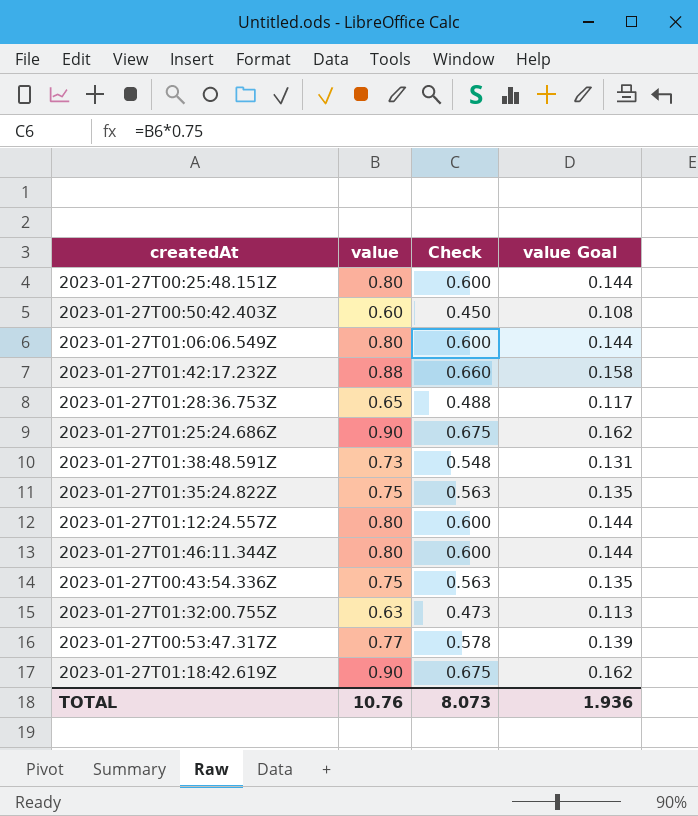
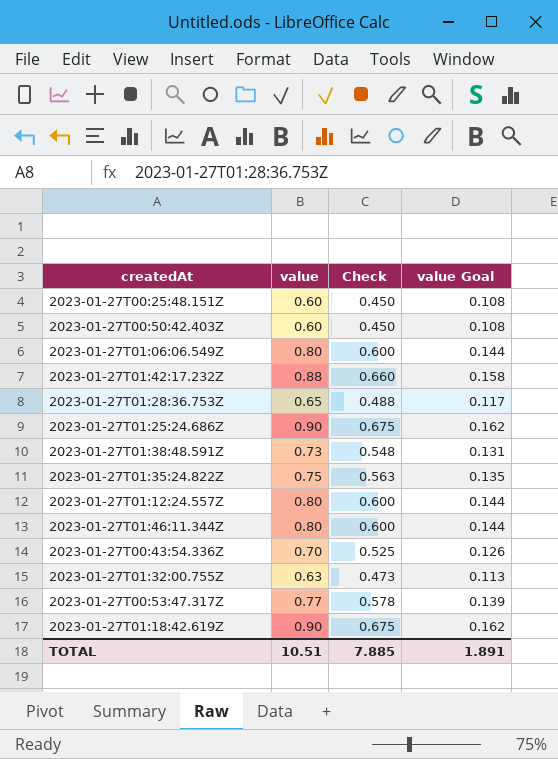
2023-01-27T00:25:48.151Z | value: 0.80 -> 0.60
2023-01-27T00:25:48.151Z | Check: 0.600 -> 0.450
2023-01-27T00:25:48.151Z | value Goal: 0.144 -> 0.108
2023-01-27T00:43:54.336Z | value: 0.75 -> 0.70
2023-01-27T00:43:54.336Z | Check: 0.563 -> 0.525
2023-01-27T00:43:54.336Z | value Goal: 0.135 -> 0.126
TOTAL | value: 10.76 -> 10.51
TOTAL | Check: 8.073 -> 7.885
TOTAL | value Goal: 1.936 -> 1.891

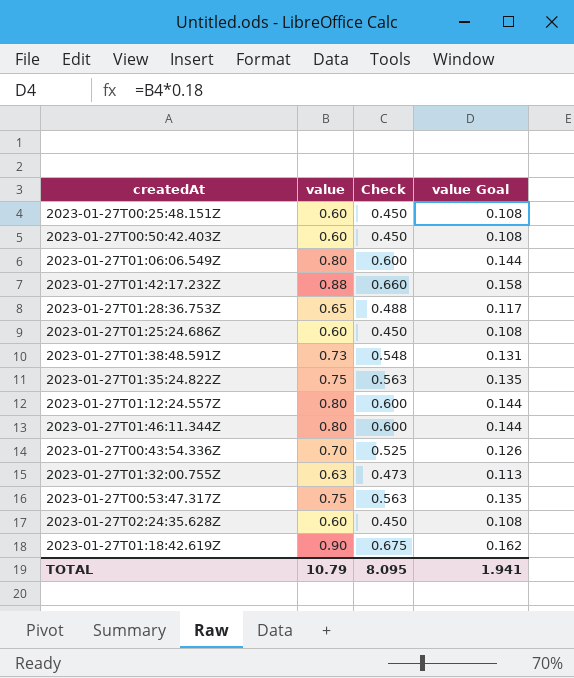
2023-01-27T01:25:24.686Z | value: 0.90 -> 0.60
2023-01-27T01:25:24.686Z | Check: 0.675 -> 0.450
2023-01-27T01:25:24.686Z | value Goal: 0.162 -> 0.108
2023-01-27T00:53:47.317Z | value: 0.77 -> 0.75
2023-01-27T00:53:47.317Z | Check: 0.578 -> 0.563
2023-01-27T00:53:47.317Z | value Goal: 0.139 -> 0.135
row 2023-01-27T02:24:35.628Z: none -> 0.60 | 0.450 | 0.108
TOTAL | value: 10.51 -> 10.79
TOTAL | Check: 7.885 -> 8.095
TOTAL | value Goal: 1.891 -> 1.941

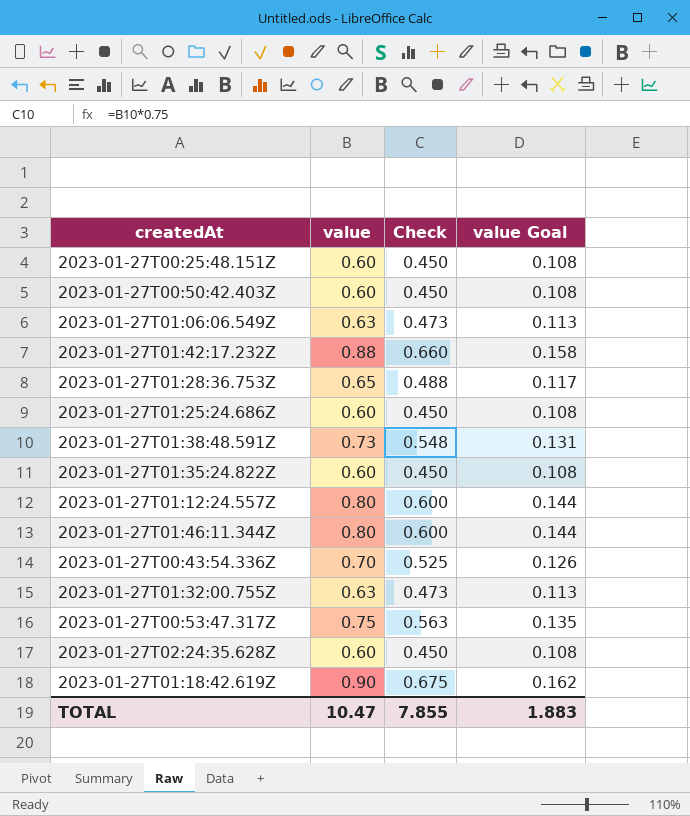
2023-01-27T01:06:06.549Z | value: 0.80 -> 0.63
2023-01-27T01:06:06.549Z | Check: 0.600 -> 0.473
2023-01-27T01:06:06.549Z | value Goal: 0.144 -> 0.113
2023-01-27T01:35:24.822Z | value: 0.75 -> 0.60
2023-01-27T01:35:24.822Z | Check: 0.563 -> 0.450
2023-01-27T01:35:24.822Z | value Goal: 0.135 -> 0.108
TOTAL | value: 10.79 -> 10.47
TOTAL | Check: 8.095 -> 7.855
TOTAL | value Goal: 1.941 -> 1.883

